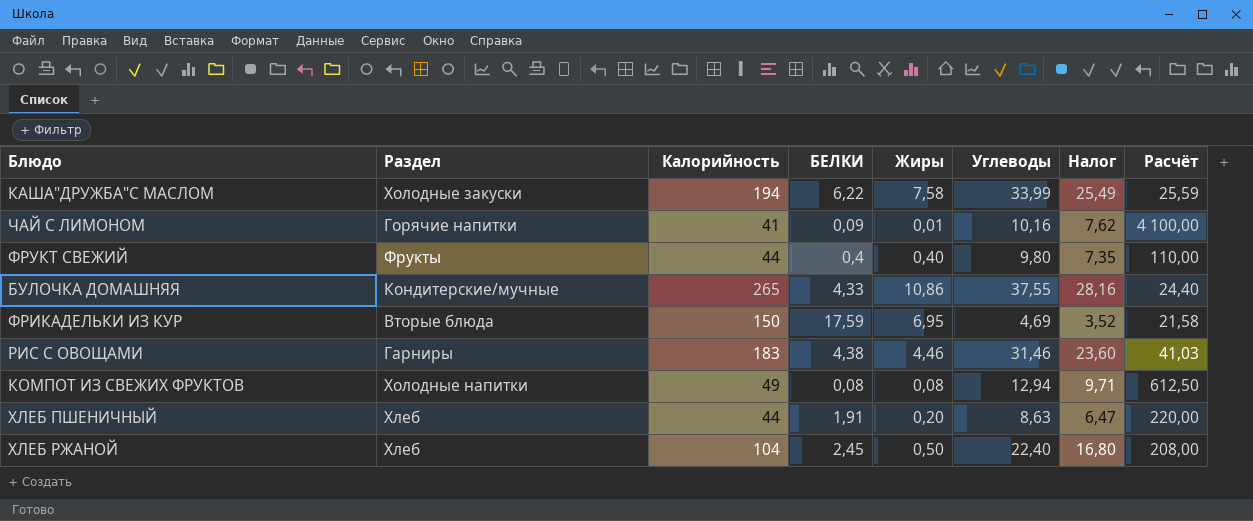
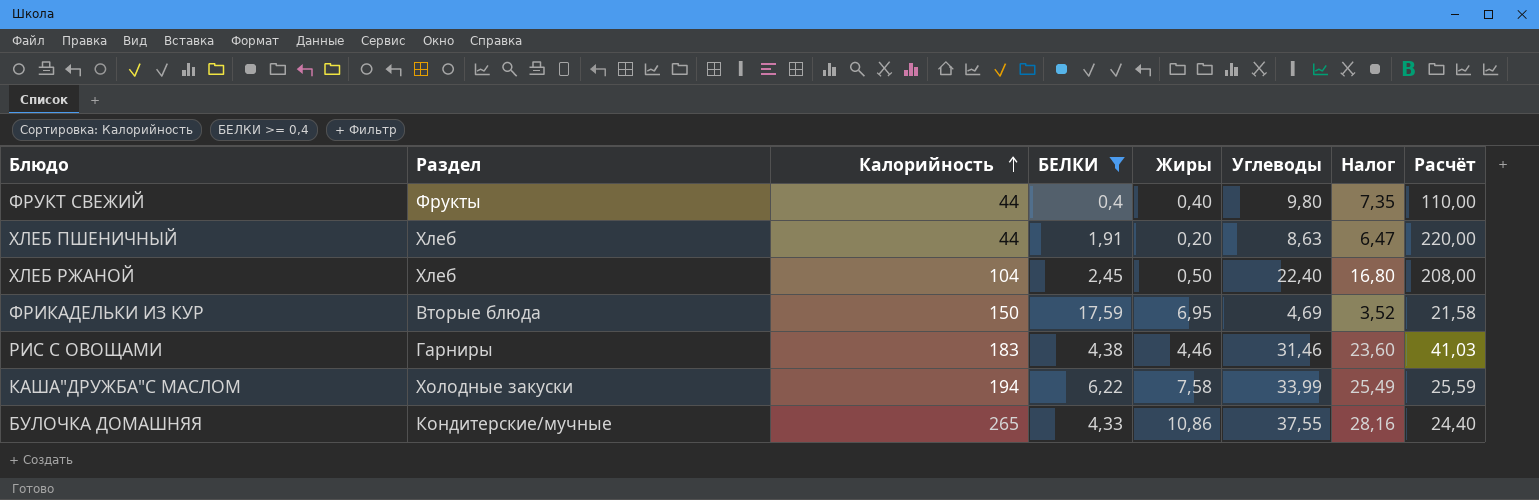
filter: none -> БЕЛКИ >= 0,4
row order: none -> Калорийность ascending

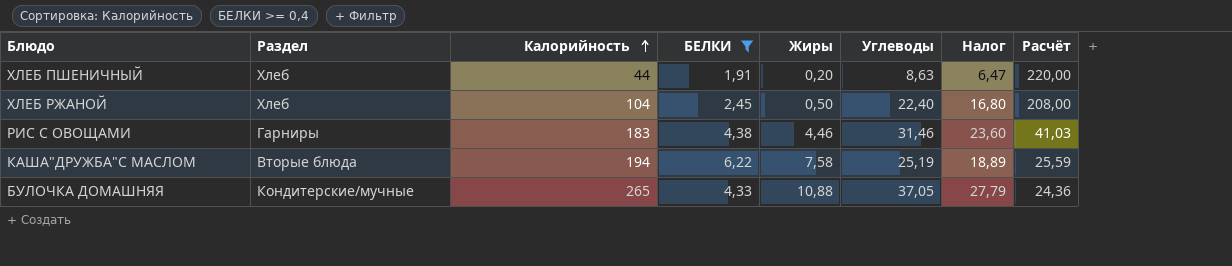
row ФРУКТ СВЕЖИЙ: Фрукты | 44 | 0,4 | 0,40 | 9,80 | 7,35 | 110,00 -> none
row ФРИКАДЕЛЬКИ ИЗ КУР: Вторые блюда | 150 | 17,59 | 6,95 | 4,69 | 3,52 | 21,58 -> none
КАША"ДРУЖБА"С МАСЛОМ | Раздел: Холодные закуски -> Вторые блюда
КАША"ДРУЖБА"С МАСЛОМ | Углеводы: 33,99 -> 25,19
КАША"ДРУЖБА"С МАСЛОМ | Налог: 25,49 -> 18,89
БУЛОЧКА ДОМАШНЯЯ | Жиры: 10,86 -> 10,88
БУЛОЧКА ДОМАШНЯЯ | Углеводы: 37,55 -> 37,05
БУЛОЧКА ДОМАШНЯЯ | Налог: 28,16 -> 27,79
БУЛОЧКА ДОМАШНЯЯ | Расчёт: 24,40 -> 24,36

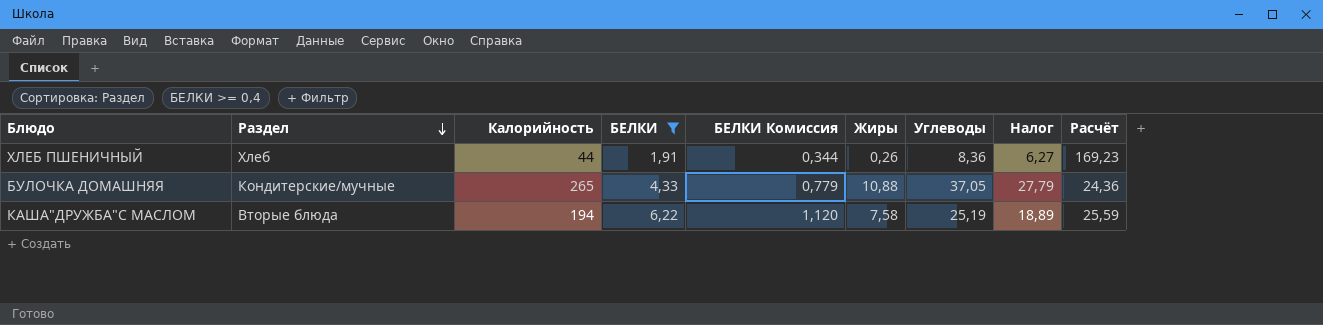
row order: Калорийность ascending -> Раздел descending
column БЕЛКИ Комиссия | formula: none -> [БЕЛКИ] * 0,18
row ХЛЕБ РЖАНОЙ: Хлеб | 104 | 2,45 | 0,50 | 22,40 | 16,80 | 208,00 -> none
row РИС С ОВОЩАМИ: Гарниры | 183 | 4,38 | 4,46 | 31,46 | 23,60 | 41,03 -> none
ХЛЕБ ПШЕНИЧНЫЙ | Жиры: 0,20 -> 0,26
ХЛЕБ ПШЕНИЧНЫЙ | Углеводы: 8,63 -> 8,36
ХЛЕБ ПШЕНИЧНЫЙ | Налог: 6,47 -> 6,27
ХЛЕБ ПШЕНИЧНЫЙ | Расчёт: 220,00 -> 169,23

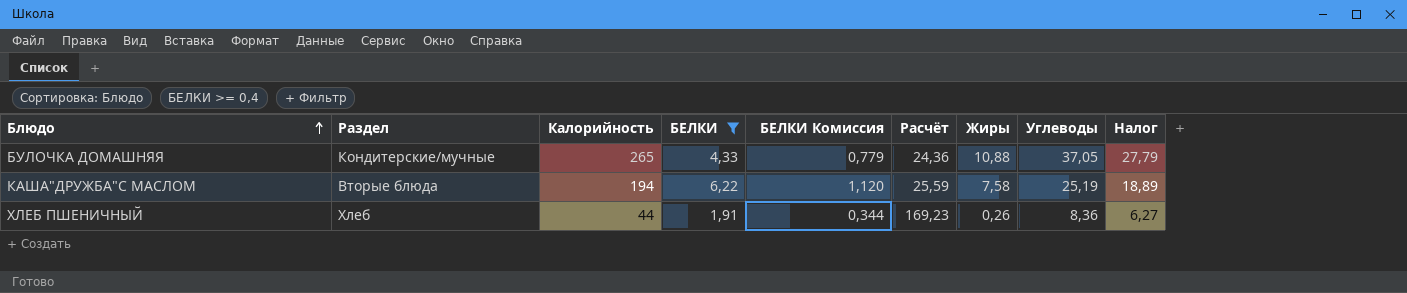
row order: Раздел descending -> Блюдо ascending
column Расчёт | position: 9 -> 6

